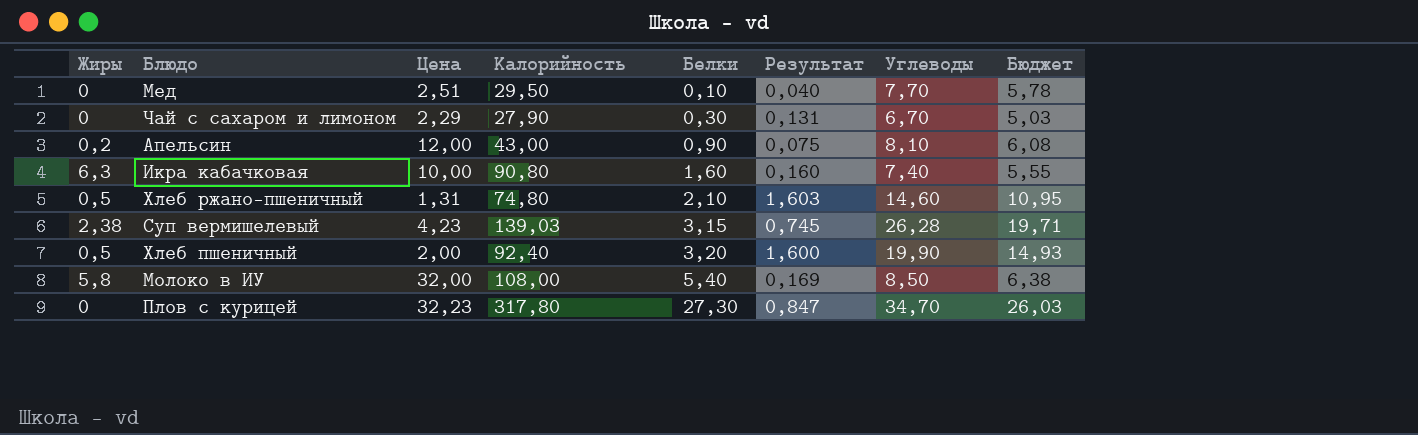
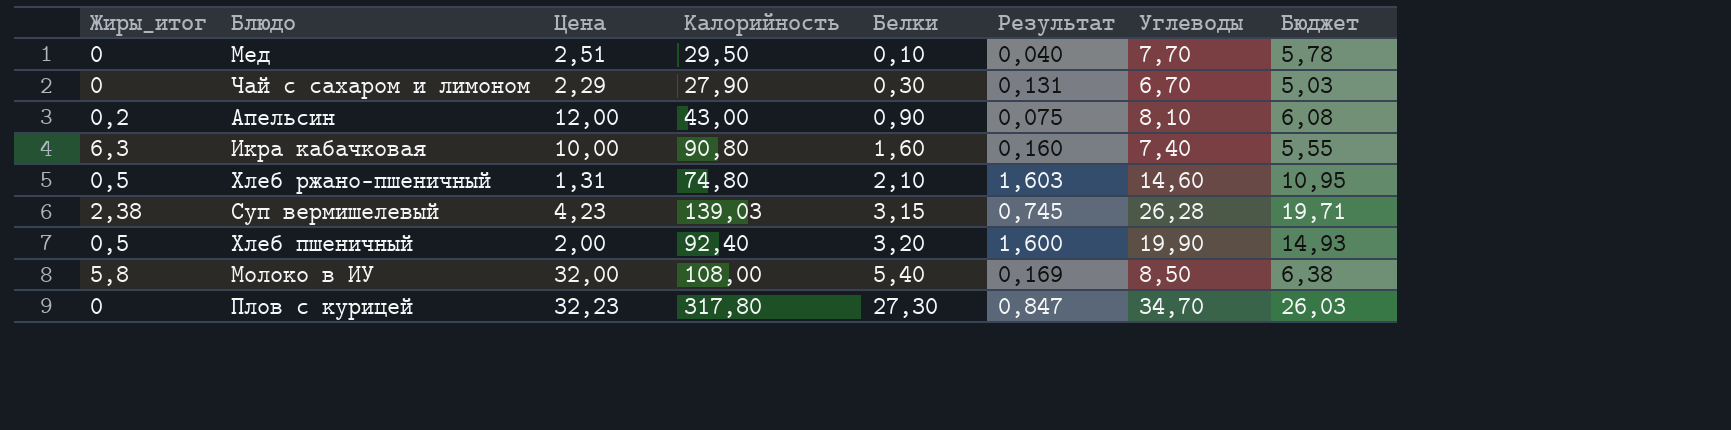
column name: Жиры -> Жиры_итог

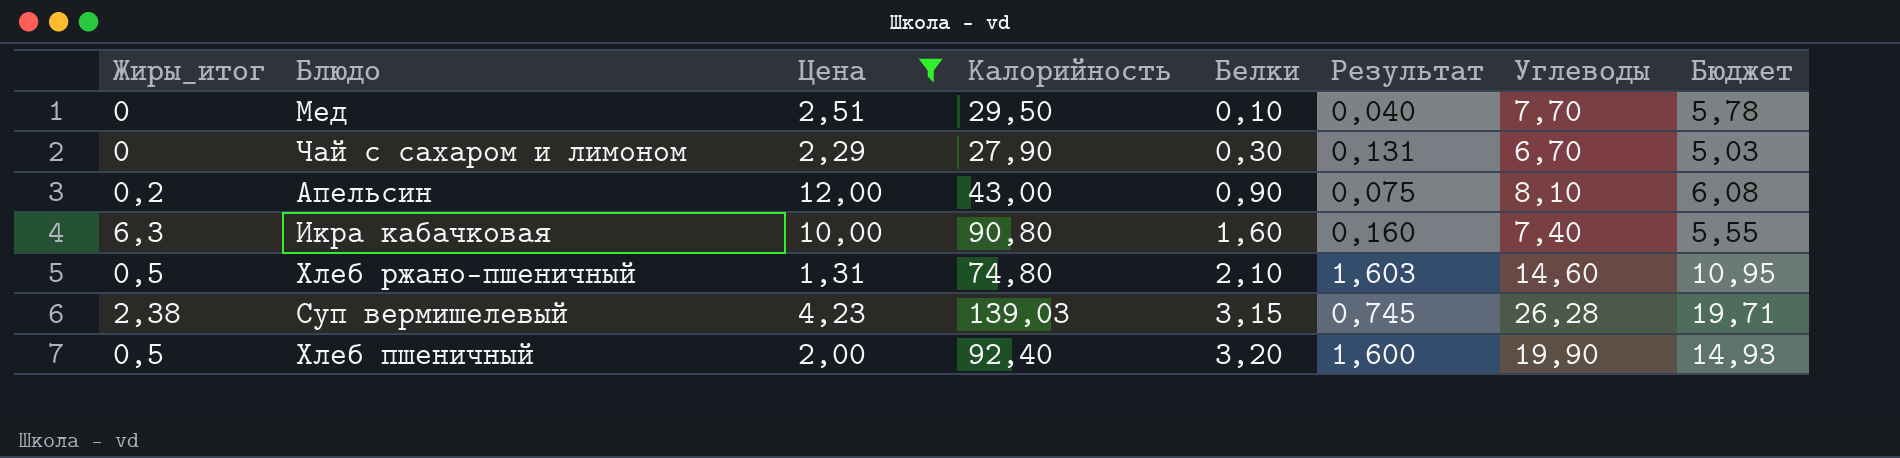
filter: none -> Цена <= 12,00

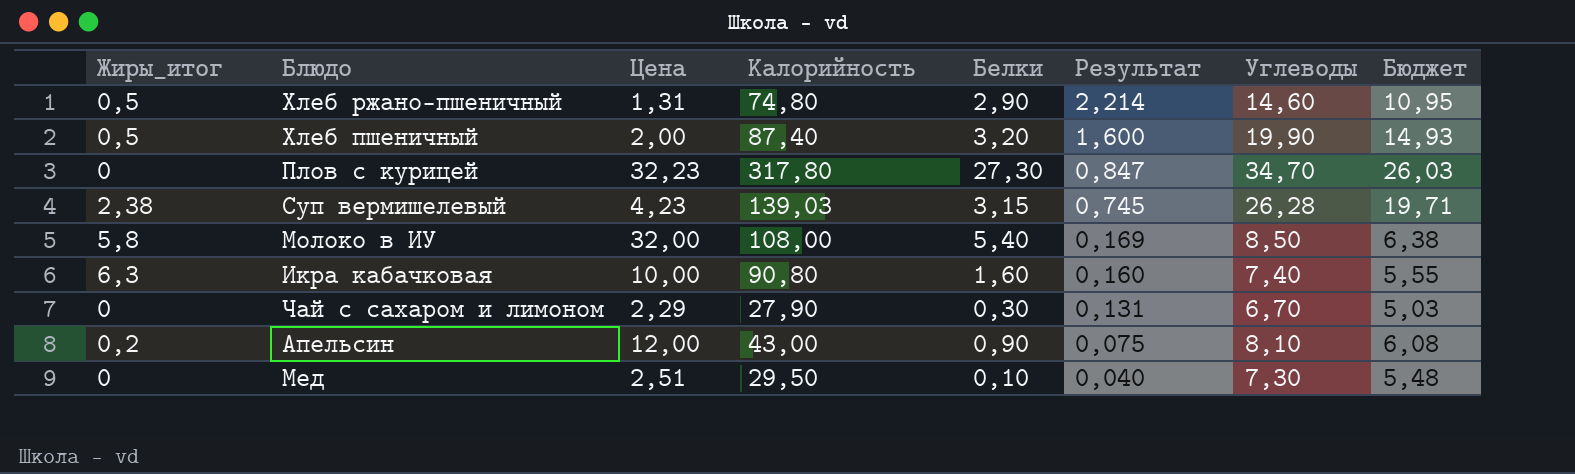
filter: Цена <= 12,00 -> none
row order: Белки ascending -> Результат descending
Хлеб ржано-пшеничный | Белки: 2,10 -> 2,90
Хлеб ржано-пшеничный | Результат: 1,603 -> 2,214
Хлеб пшеничный | Калорийность: 92,40 -> 87,40
Мед | Углеводы: 7,70 -> 7,30
Мед | Бюджет: 5,78 -> 5,48

